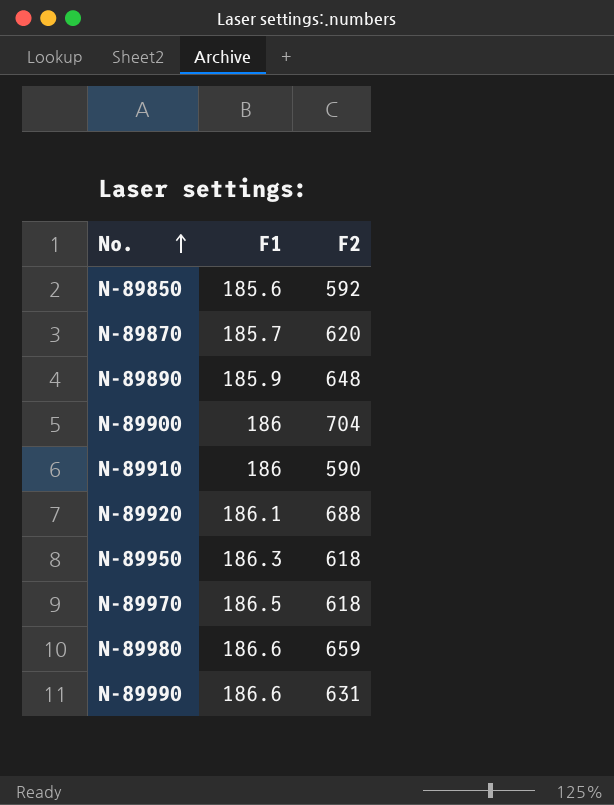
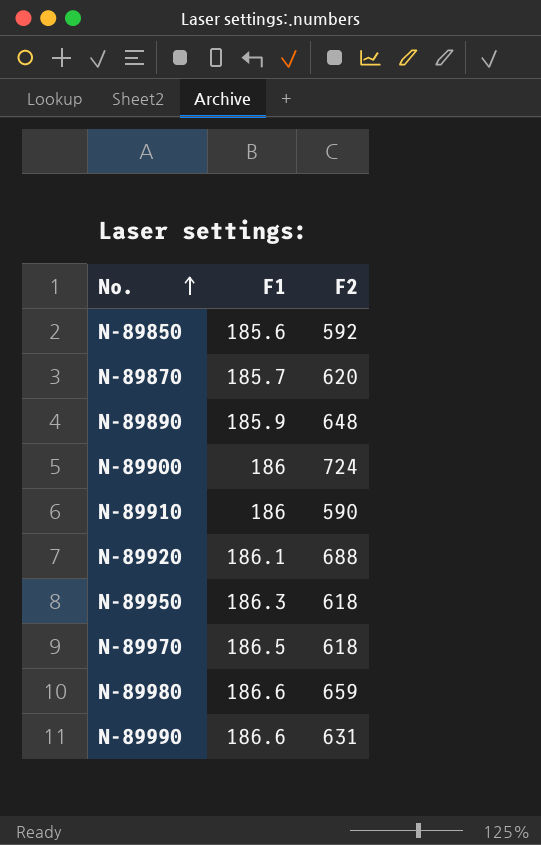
N-89900 | F2: 704 -> 724

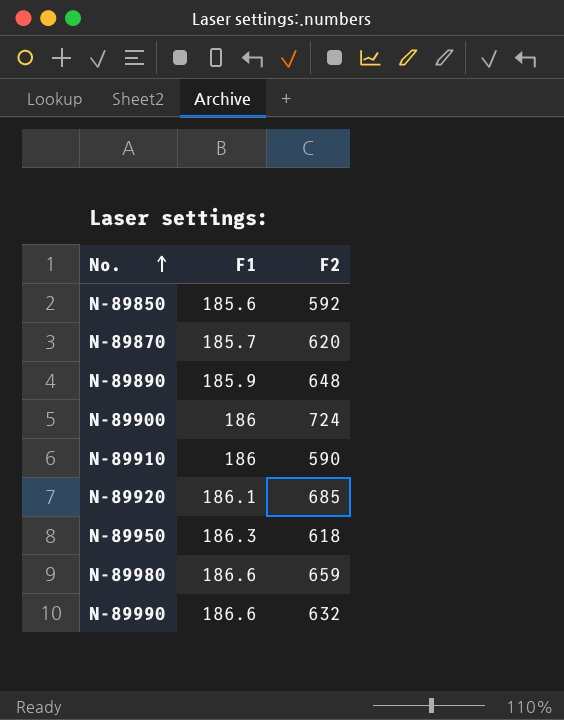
row N-89970: 186.5 | 618 -> none
N-89920 | F2: 688 -> 685
N-89990 | F2: 631 -> 632

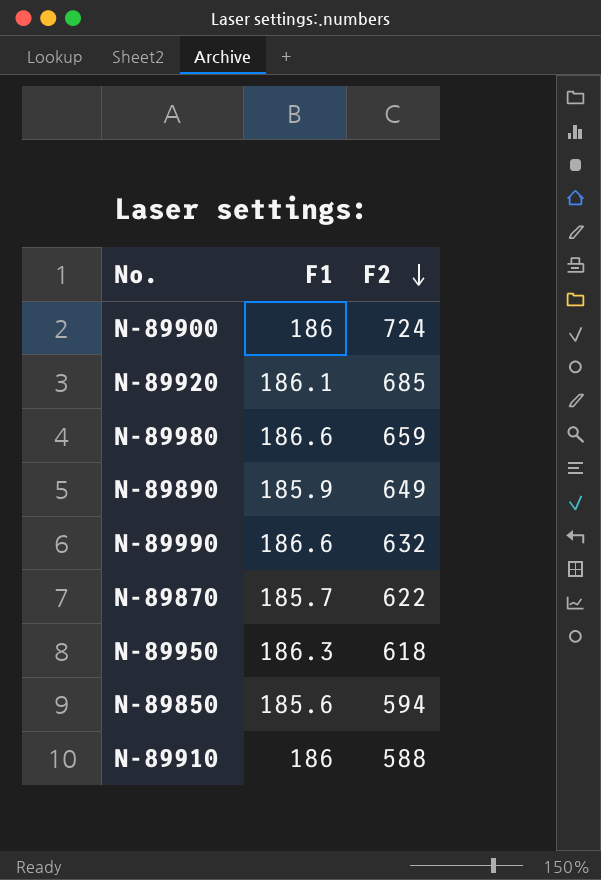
row order: No. ascending -> F2 descending
N-89890 | F2: 648 -> 649
N-89870 | F2: 620 -> 622
N-89850 | F2: 592 -> 594
N-89910 | F2: 590 -> 588

